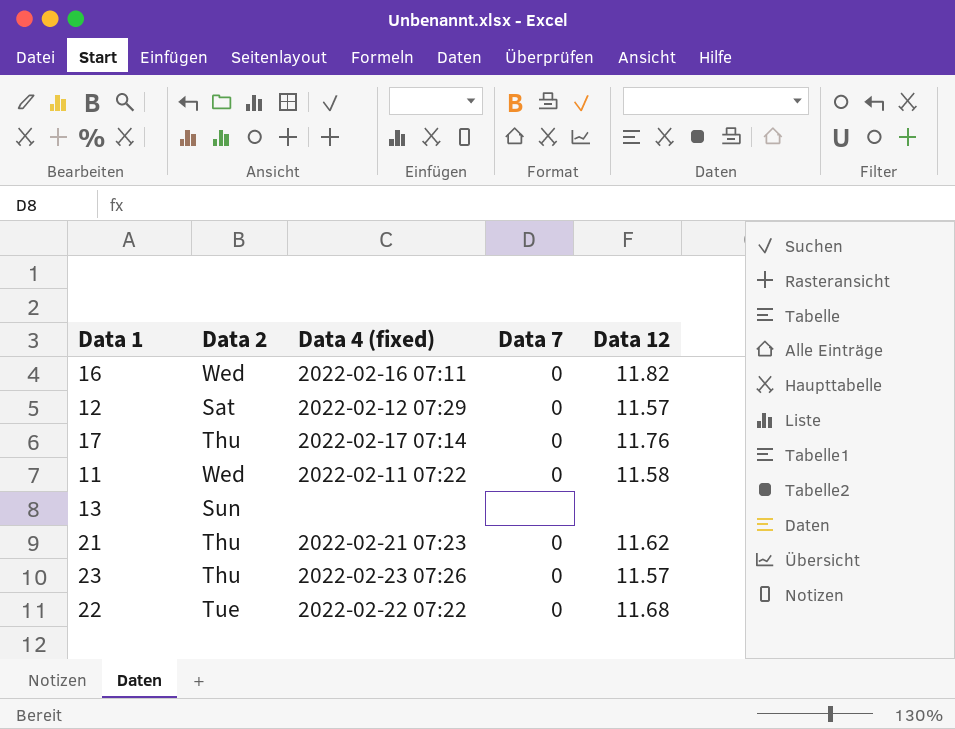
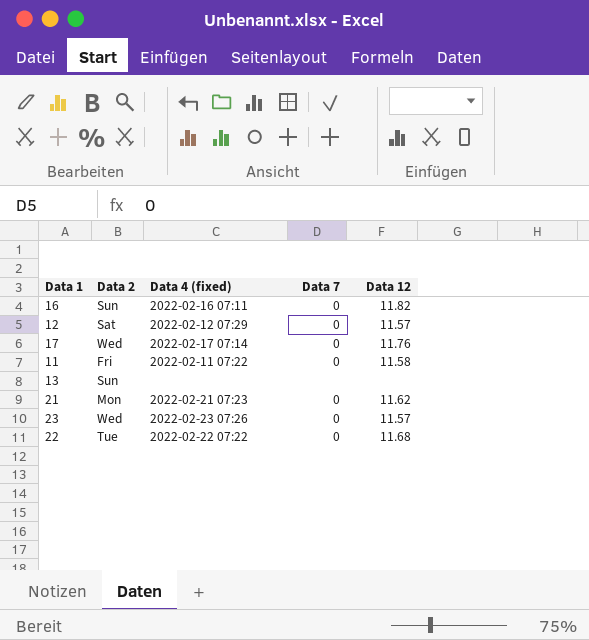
16 | Data 2: Wed -> Sun
17 | Data 2: Thu -> Wed
11 | Data 2: Wed -> Fri
21 | Data 2: Thu -> Mon
23 | Data 2: Thu -> Wed

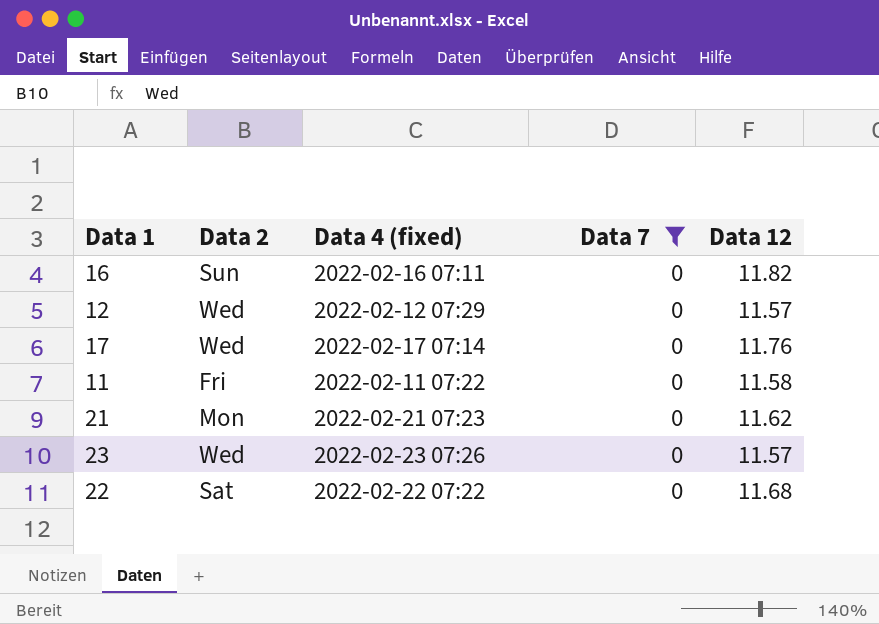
filter: none -> Data 7 = 0
12 | Data 2: Sat -> Wed
22 | Data 2: Tue -> Sat

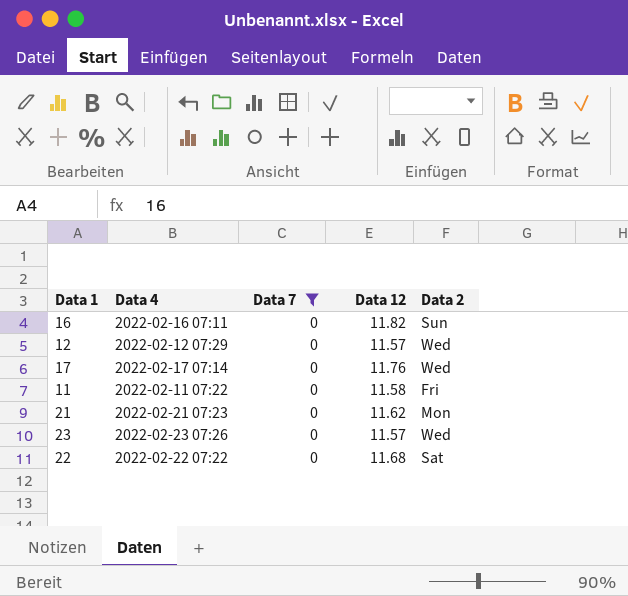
column name: Data 4 (fixed) -> Data 4
column Data 2 | position: 2 -> 5

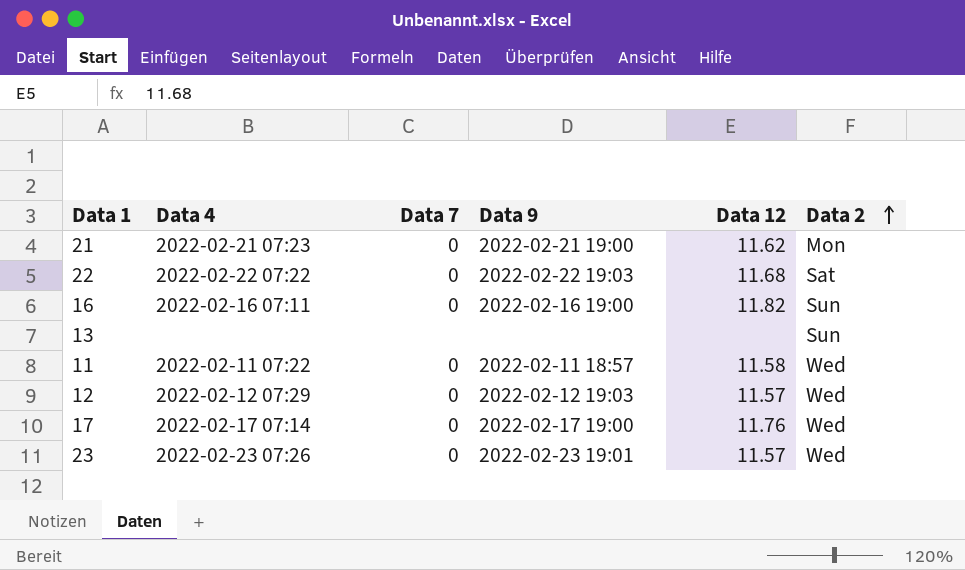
filter: Data 7 = 0 -> none
row order: none -> Data 2 ascending
column Data 9 | position: none -> 4
11 | Data 2: Fri -> Wed

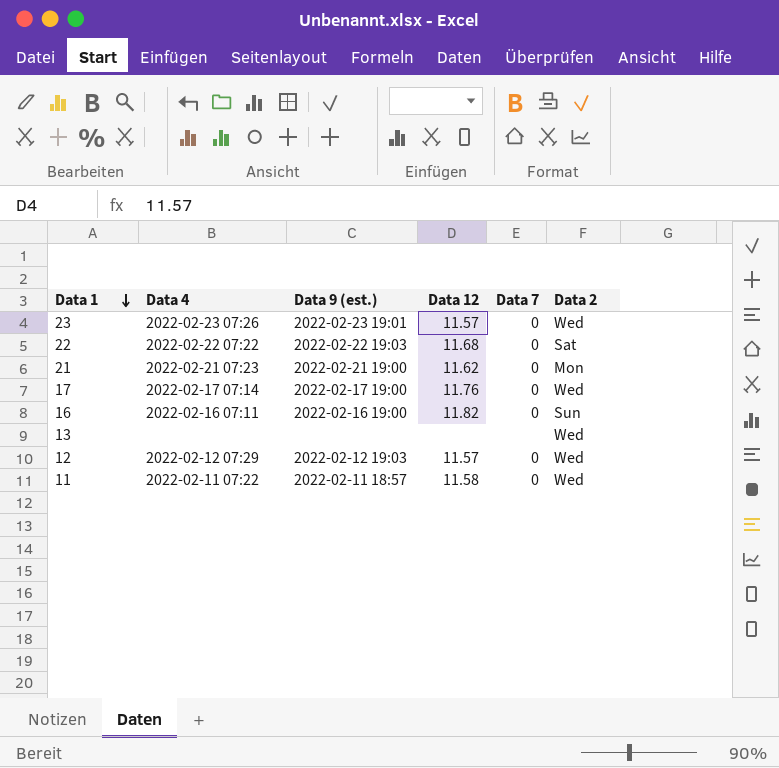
row order: Data 2 ascending -> Data 1 descending
column name: Data 9 -> Data 9 (est.)
column Data 7 | position: 3 -> 5
13 | Data 2: Sun -> Wed

